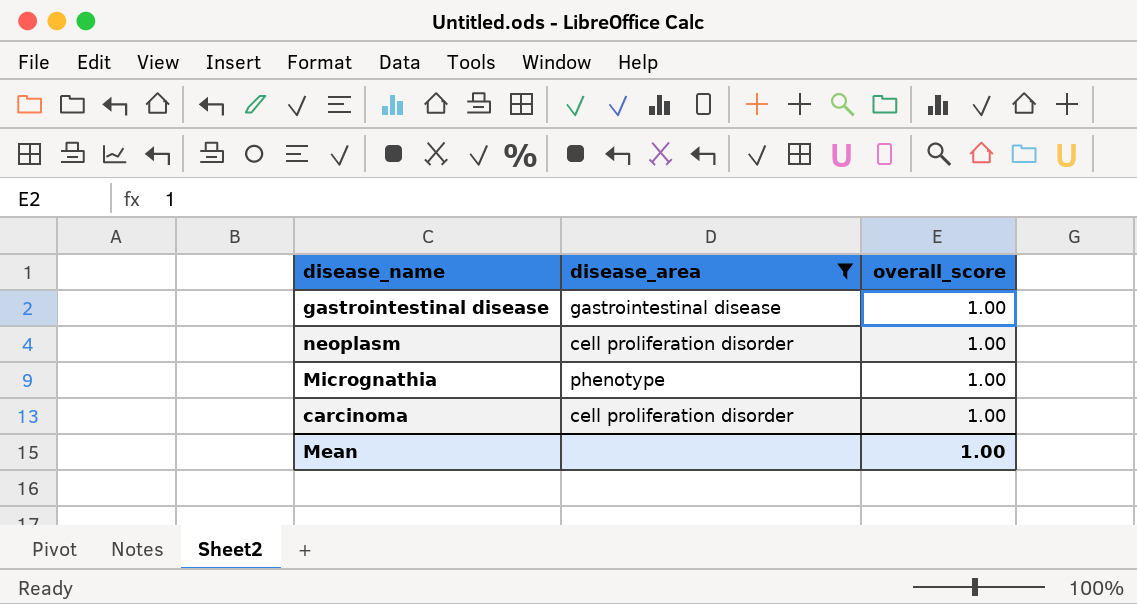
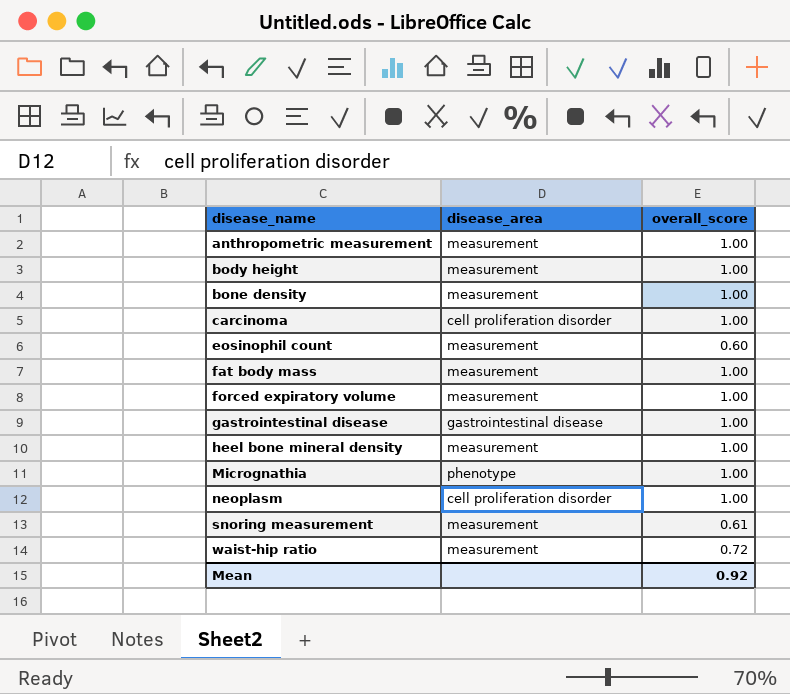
filter: disease_area != measurement -> none
row order: none -> disease_name ascending
Mean | overall_score: 1.00 -> 0.92

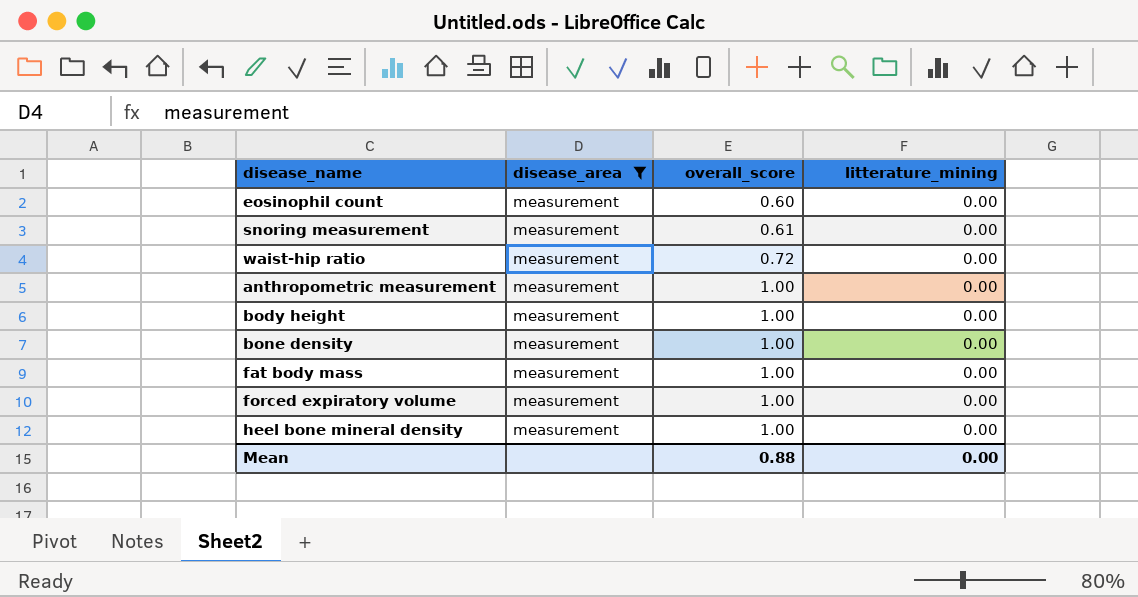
filter: none -> disease_area = measurement
row order: disease_name ascending -> overall_score ascending
column litterature_mining | position: none -> 4
Mean | overall_score: 0.92 -> 0.88

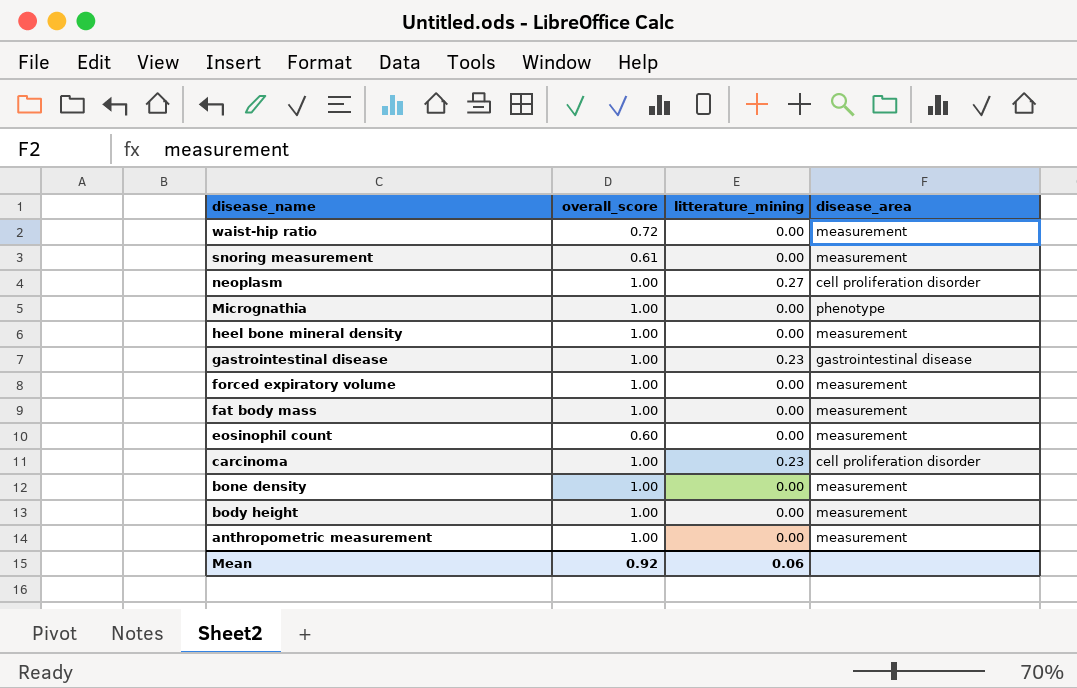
filter: disease_area = measurement -> none
row order: overall_score ascending -> disease_name descending
column disease_area | position: 2 -> 4
Mean | overall_score: 0.88 -> 0.92
Mean | litterature_mining: 0.00 -> 0.06

